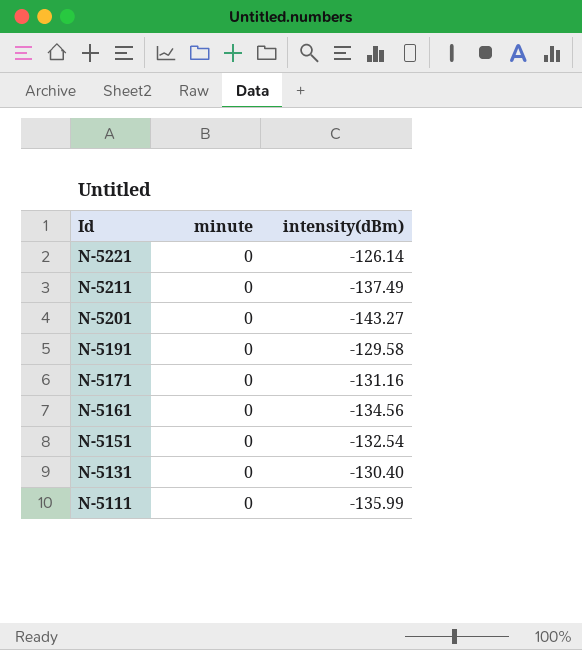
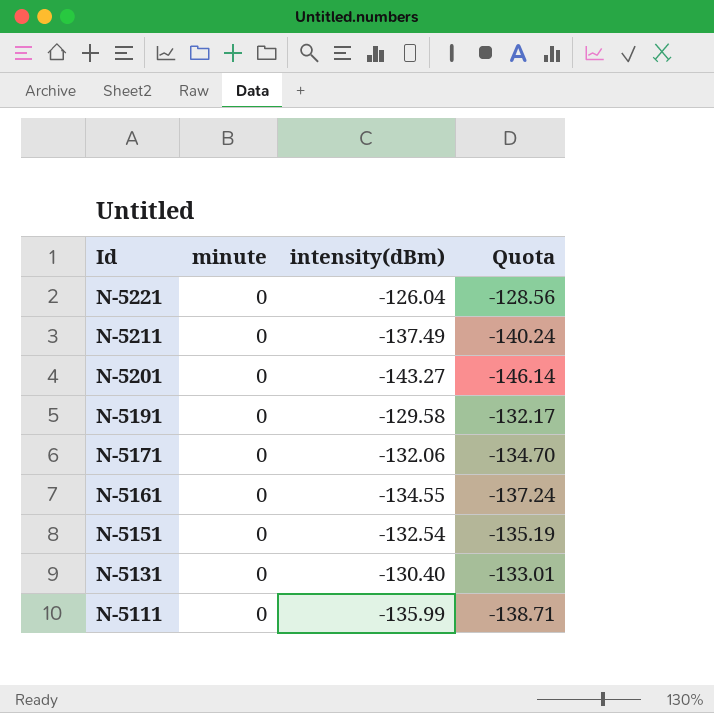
column Quota | formula: none -> [intensity(dBm)] * 1.02
N-5221 | intensity(dBm): -126.14 -> -126.04
N-5171 | intensity(dBm): -131.16 -> -132.06
N-5161 | intensity(dBm): -134.56 -> -134.55

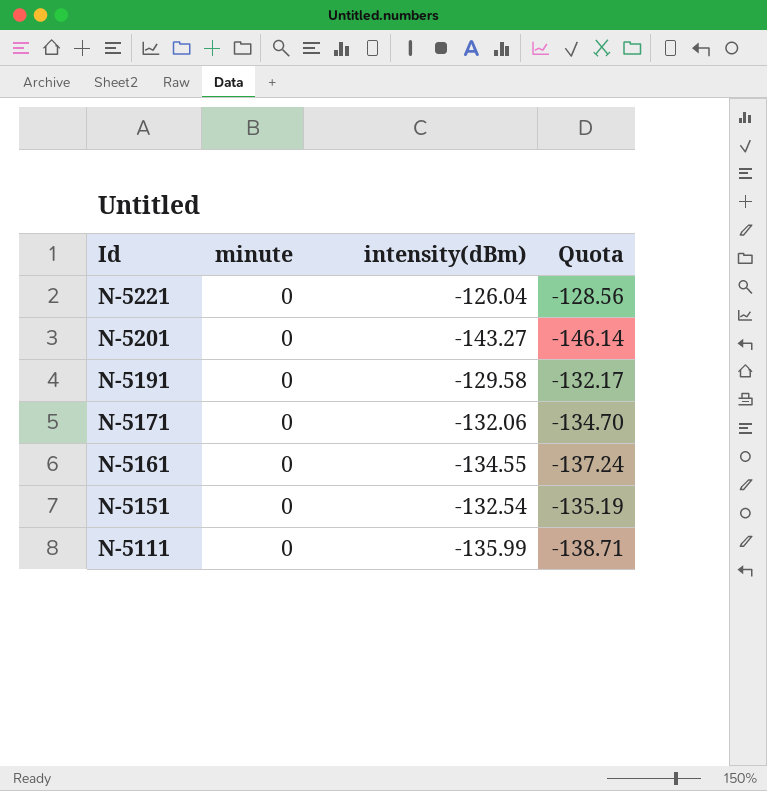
row N-5211: 0 | -137.49 | -140.24 -> none
row N-5131: 0 | -130.40 | -133.01 -> none

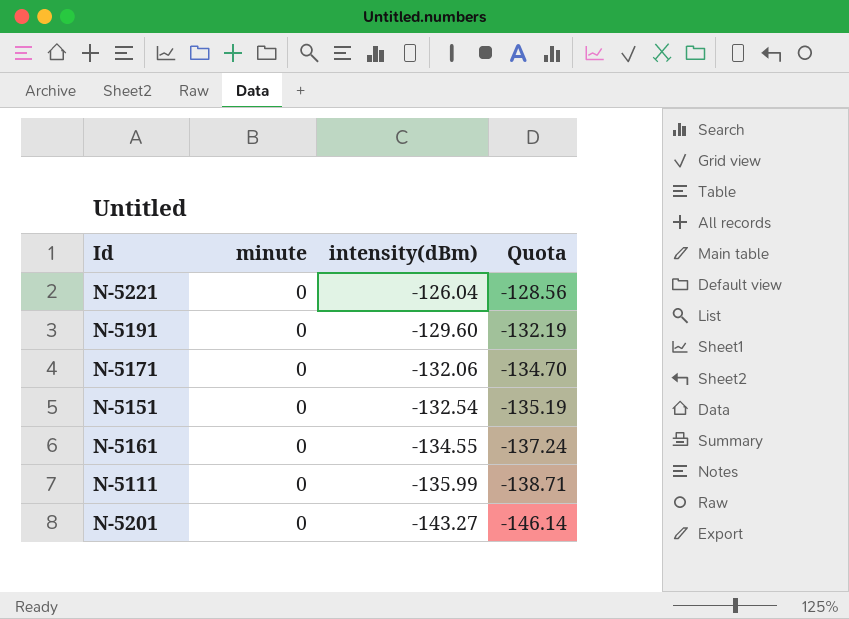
row order: Id descending -> intensity(dBm) descending
N-5191 | intensity(dBm): -129.58 -> -129.60
N-5191 | Quota: -132.17 -> -132.19

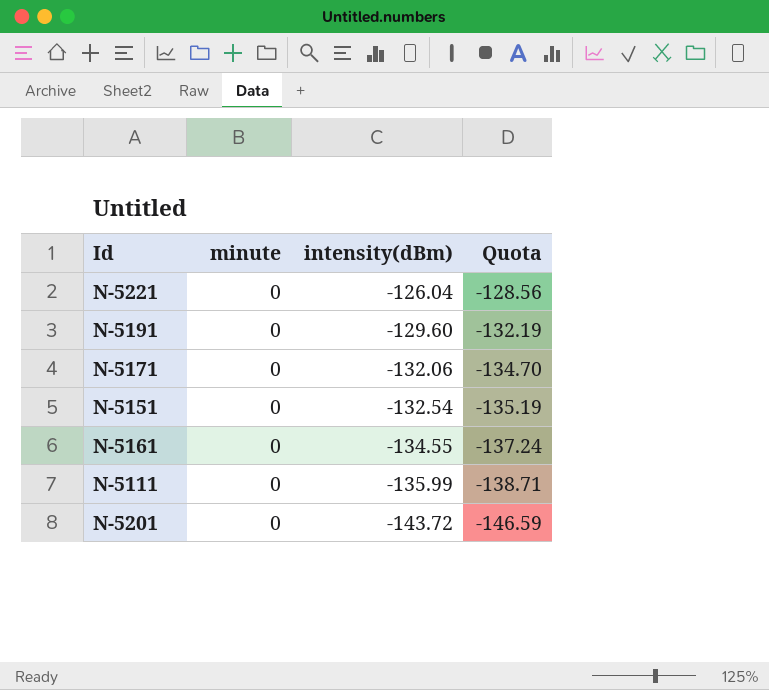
N-5201 | intensity(dBm): -143.27 -> -143.72
N-5201 | Quota: -146.14 -> -146.59

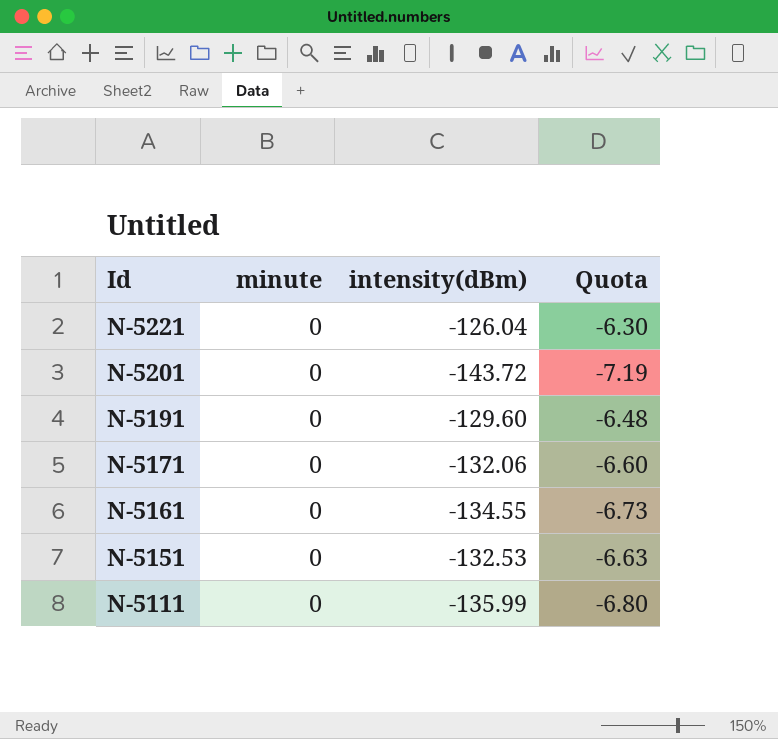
row order: intensity(dBm) descending -> Id descending
column Quota | formula: [intensity(dBm)] * 1.02 -> [intensity(dBm)] * 0.05
N-5151 | intensity(dBm): -132.54 -> -132.53

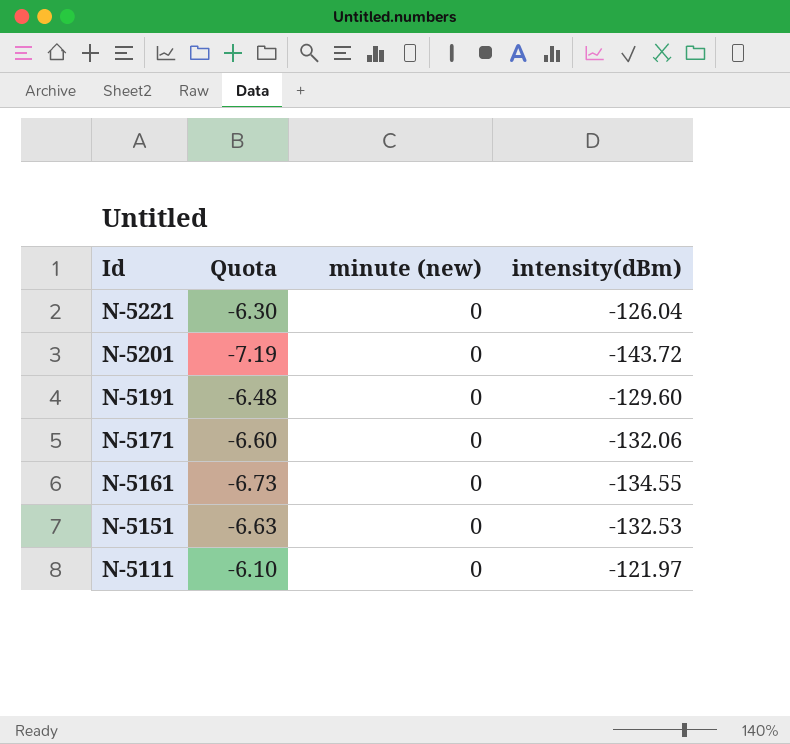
column Quota | position: 4 -> 2
column name: minute -> minute (new)
N-5111 | Quota: -6.80 -> -6.10
N-5111 | intensity(dBm): -135.99 -> -121.97

